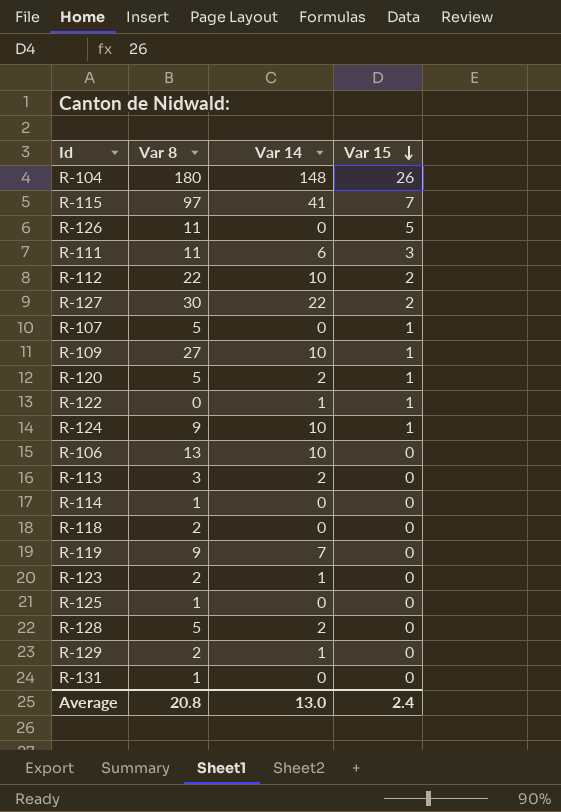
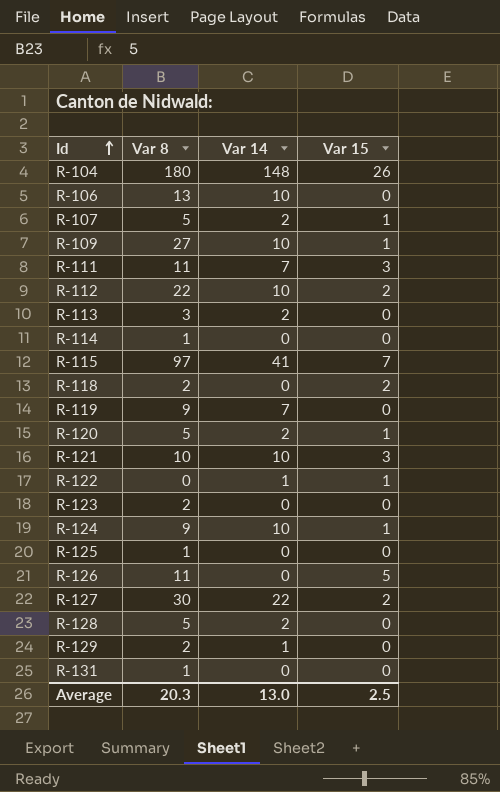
row order: Var 15 descending -> Id ascending
R-107 | Var 14: 0 -> 2
R-111 | Var 14: 6 -> 7
R-118 | Var 15: 0 -> 2
row R-121: none -> 10 | 10 | 3
R-123 | Var 14: 1 -> 0
Average | Var 8: 20.8 -> 20.3
Average | Var 15: 2.4 -> 2.5

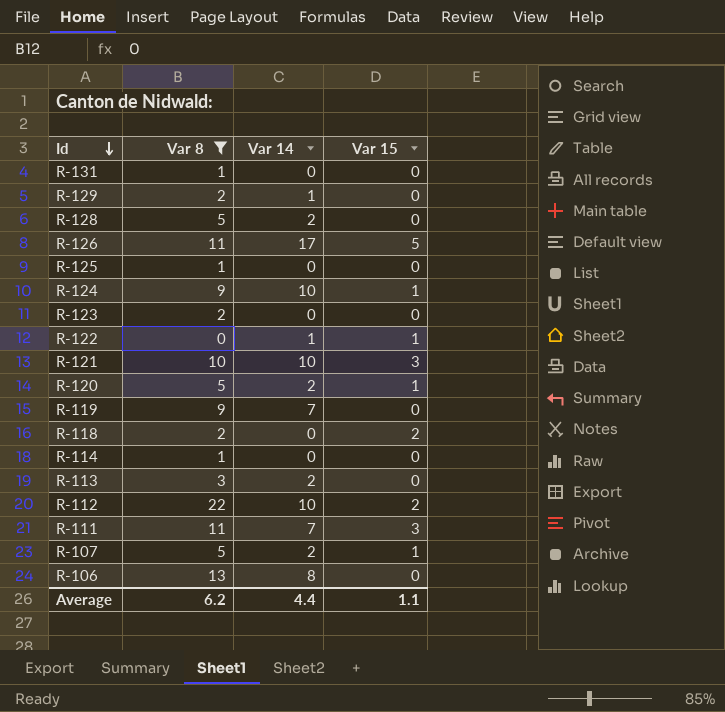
filter: none -> Var 8 <= 22
row order: Id ascending -> Id descending
R-126 | Var 14: 0 -> 17
R-106 | Var 14: 10 -> 8
Average | Var 8: 20.3 -> 6.2
Average | Var 14: 13.0 -> 4.4
Average | Var 15: 2.5 -> 1.1

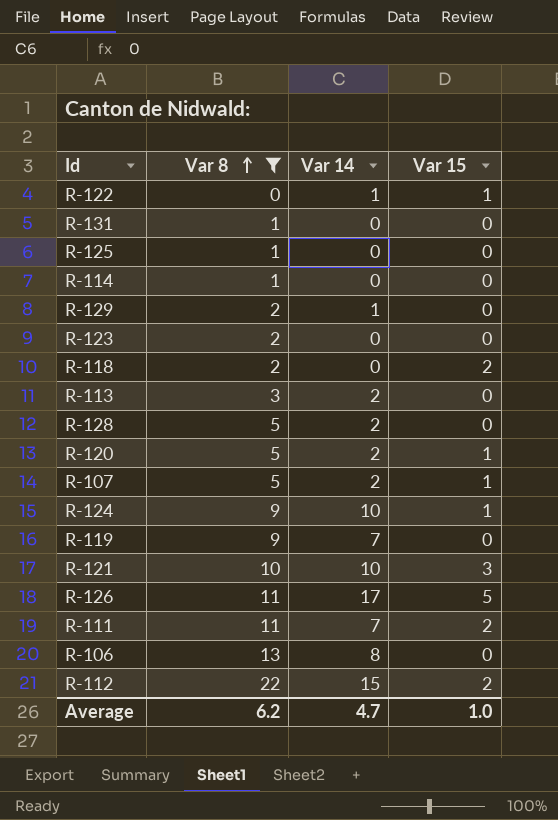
row order: Id descending -> Var 8 ascending
R-111 | Var 15: 3 -> 2
R-112 | Var 14: 10 -> 15
Average | Var 14: 4.4 -> 4.7
Average | Var 15: 1.1 -> 1.0

